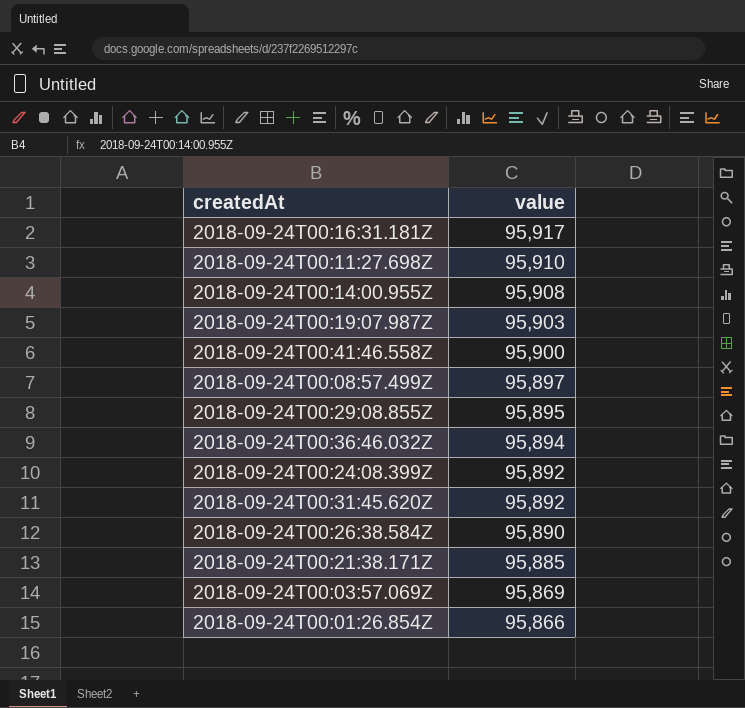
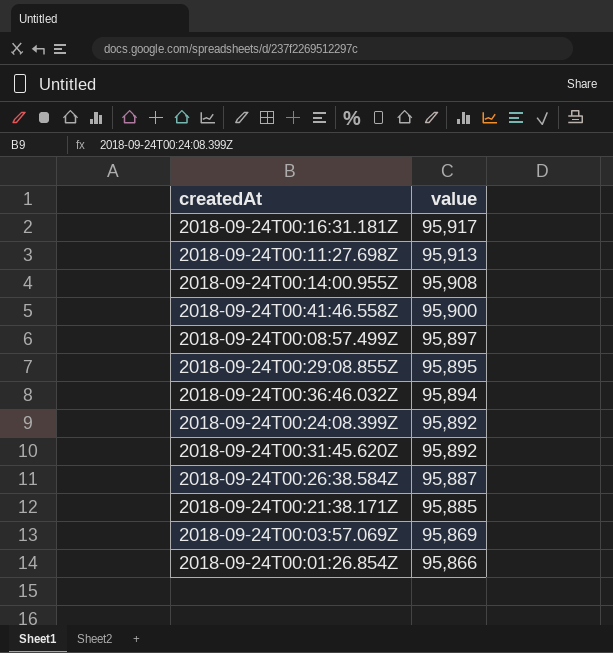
row 2018-09-24T00:19:07.987Z: 95,903 -> none
2018-09-24T00:11:27.698Z | value: 95,910 -> 95,913
2018-09-24T00:26:38.584Z | value: 95,890 -> 95,887

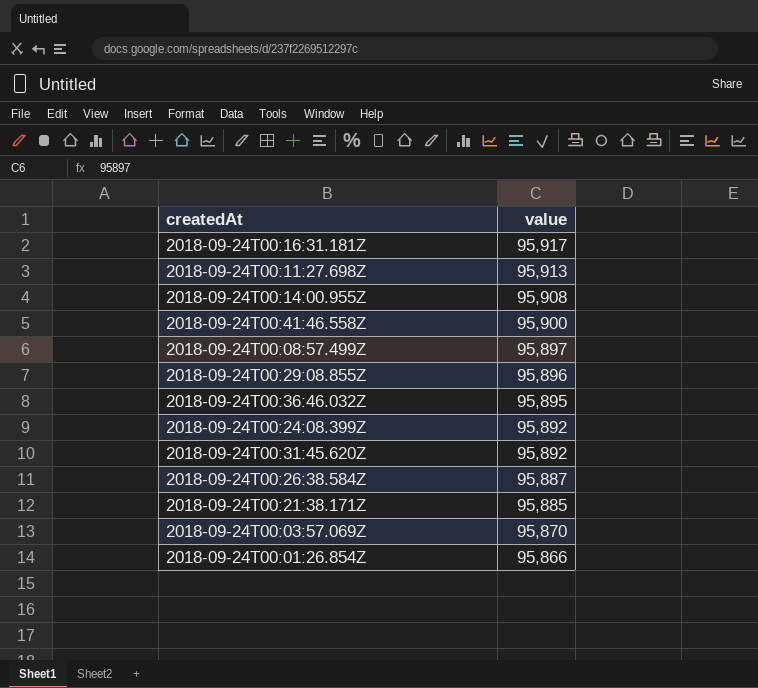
2018-09-24T00:29:08.855Z | value: 95,895 -> 95,896
2018-09-24T00:36:46.032Z | value: 95,894 -> 95,895
2018-09-24T00:03:57.069Z | value: 95,869 -> 95,870

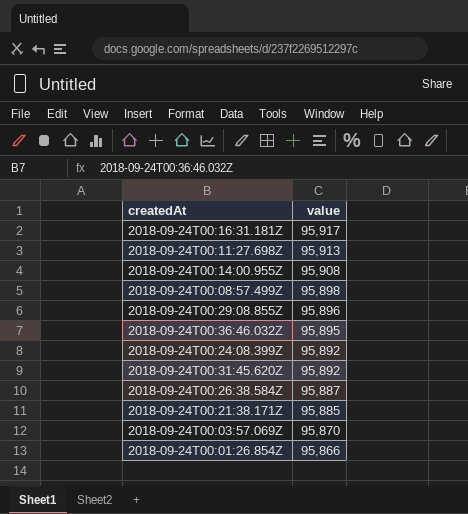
row 2018-09-24T00:41:46.558Z: 95,900 -> none
2018-09-24T00:08:57.499Z | value: 95,897 -> 95,898

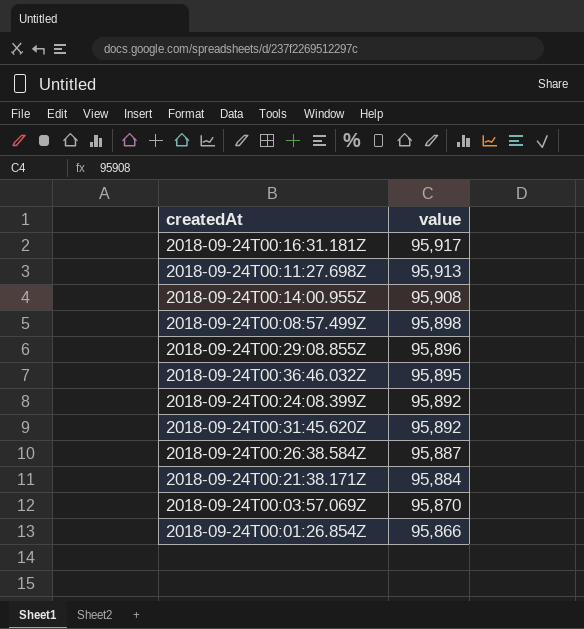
2018-09-24T00:21:38.171Z | value: 95,885 -> 95,884

